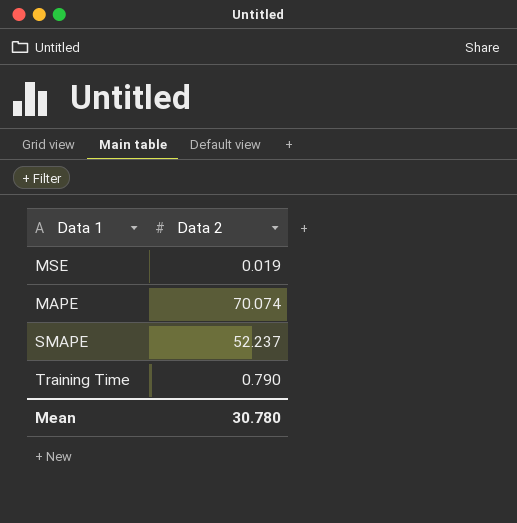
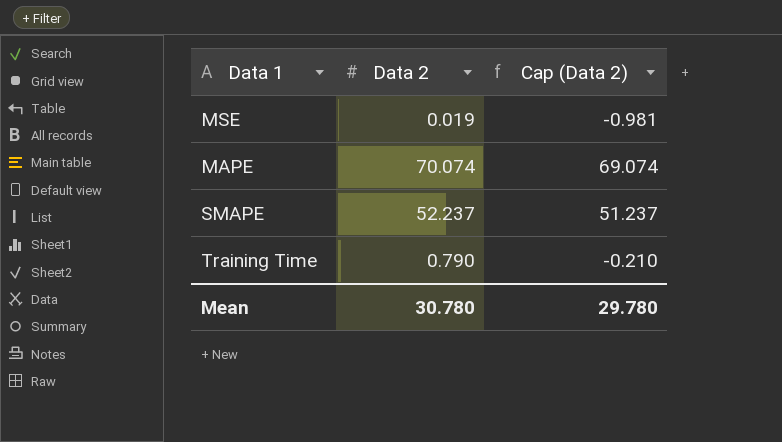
column Cap (Data 2) | formula: none -> [Data 2] - 1

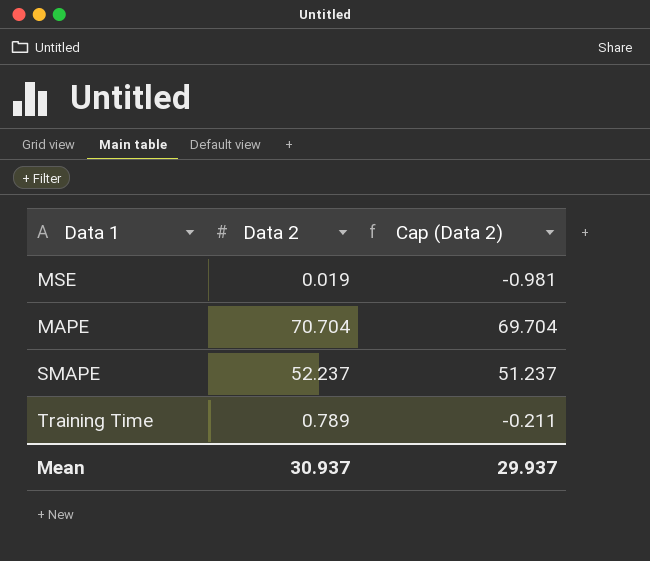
MAPE | Data 2: 70.074 -> 70.704
MAPE | Cap (Data 2): 69.074 -> 69.704
Training Time | Data 2: 0.790 -> 0.789
Training Time | Cap (Data 2): -0.210 -> -0.211
Mean | Data 2: 30.780 -> 30.937
Mean | Cap (Data 2): 29.780 -> 29.937

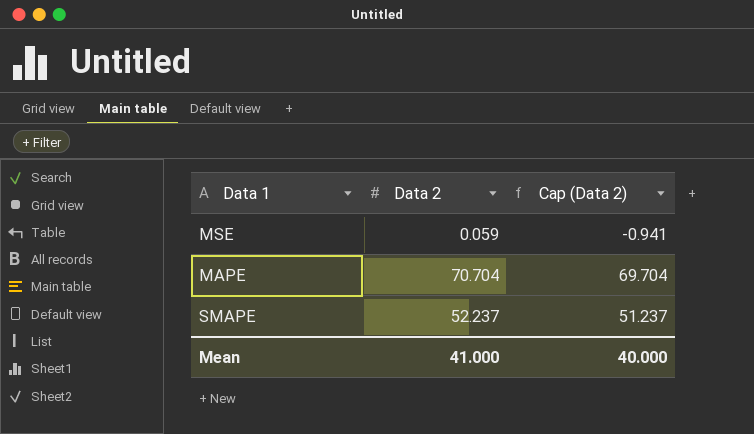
row Training Time: 0.789 | -0.211 -> none
MSE | Data 2: 0.019 -> 0.059
MSE | Cap (Data 2): -0.981 -> -0.941
Mean | Data 2: 30.937 -> 41.000
Mean | Cap (Data 2): 29.937 -> 40.000

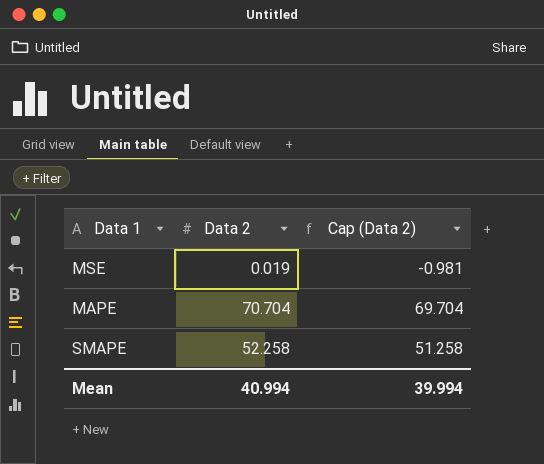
MSE | Data 2: 0.059 -> 0.019
MSE | Cap (Data 2): -0.941 -> -0.981
SMAPE | Data 2: 52.237 -> 52.258
SMAPE | Cap (Data 2): 51.237 -> 51.258
Mean | Data 2: 41.000 -> 40.994
Mean | Cap (Data 2): 40.000 -> 39.994

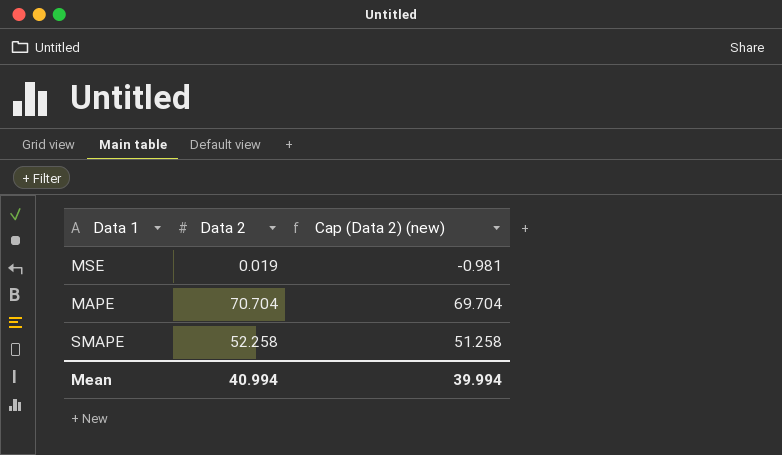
column name: Cap (Data 2) -> Cap (Data 2) (new)

